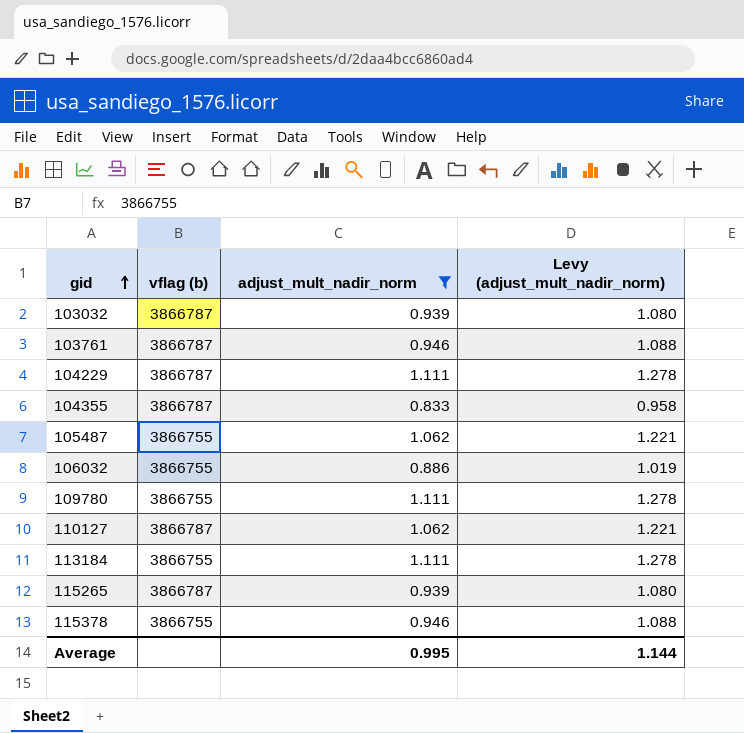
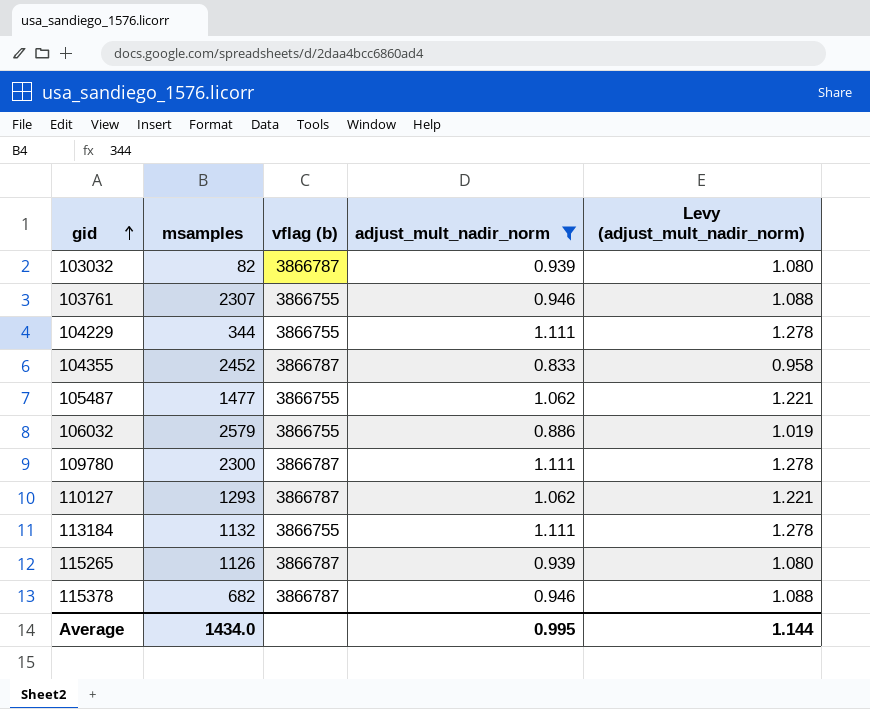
column msamples | position: none -> 2
103761 | vflag (b): 3866787 -> 3866755
104229 | vflag (b): 3866787 -> 3866755
109780 | vflag (b): 3866755 -> 3866787
115378 | vflag (b): 3866755 -> 3866787

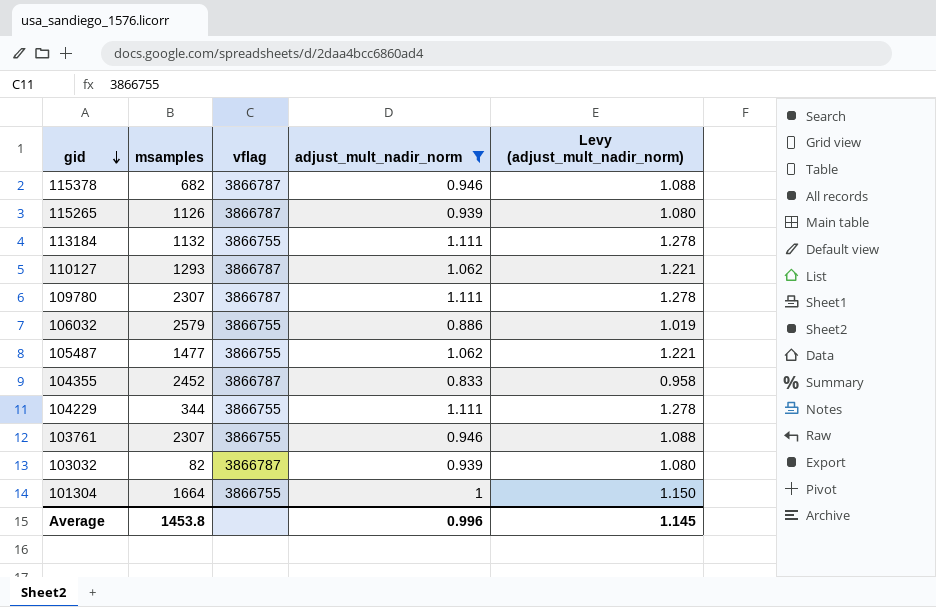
row order: gid ascending -> gid descending
column name: vflag (b) -> vflag
109780 | msamples: 2300 -> 2307
row 101304: none -> 1664 | 3866755 | 1 | 1.150
Average | msamples: 1434.0 -> 1453.8
Average | adjust_mult_nadir_norm: 0.995 -> 0.996
Average | Levy (adjust_mult_nadir_norm): 1.144 -> 1.145

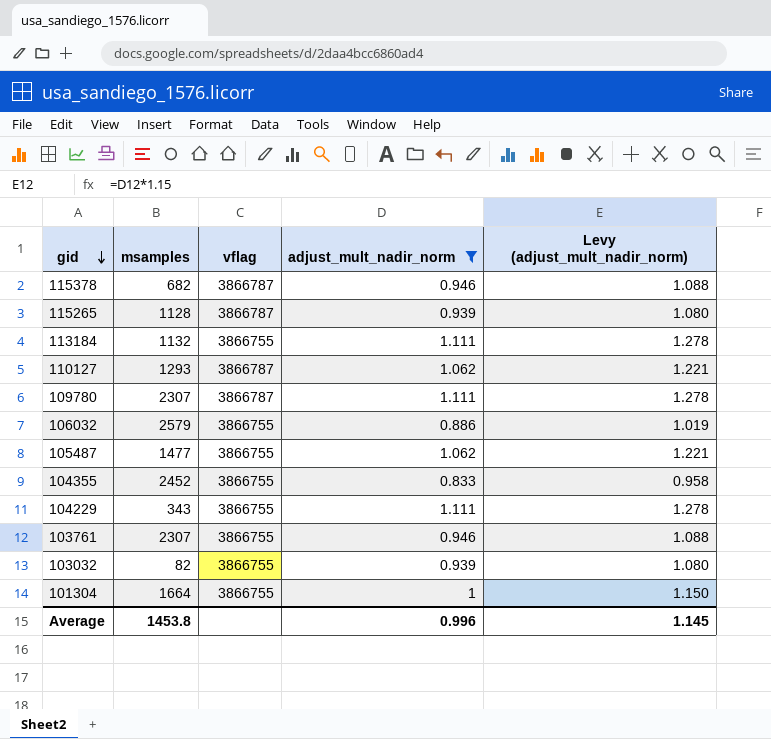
115265 | msamples: 1126 -> 1128
104355 | vflag: 3866787 -> 3866755
104229 | msamples: 344 -> 343
103032 | vflag: 3866787 -> 3866755

